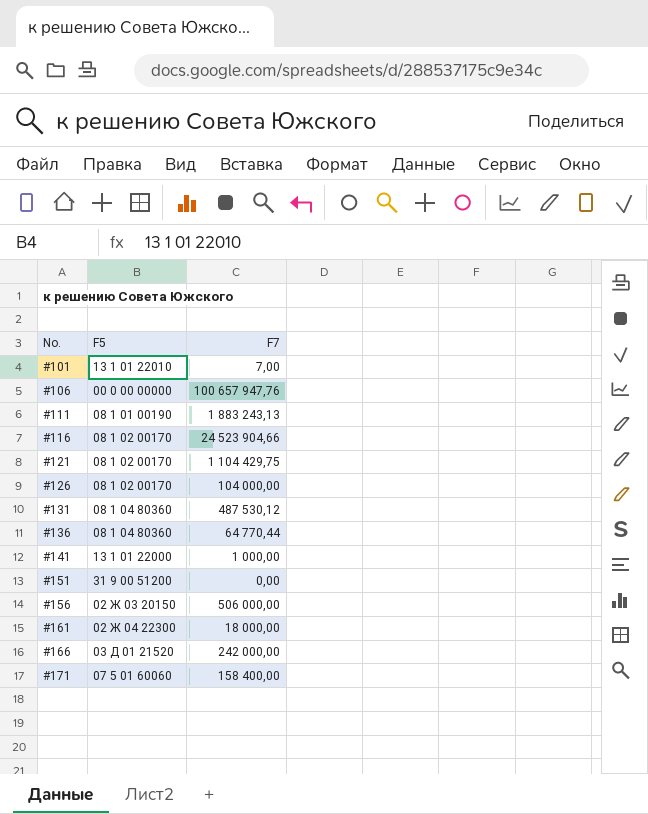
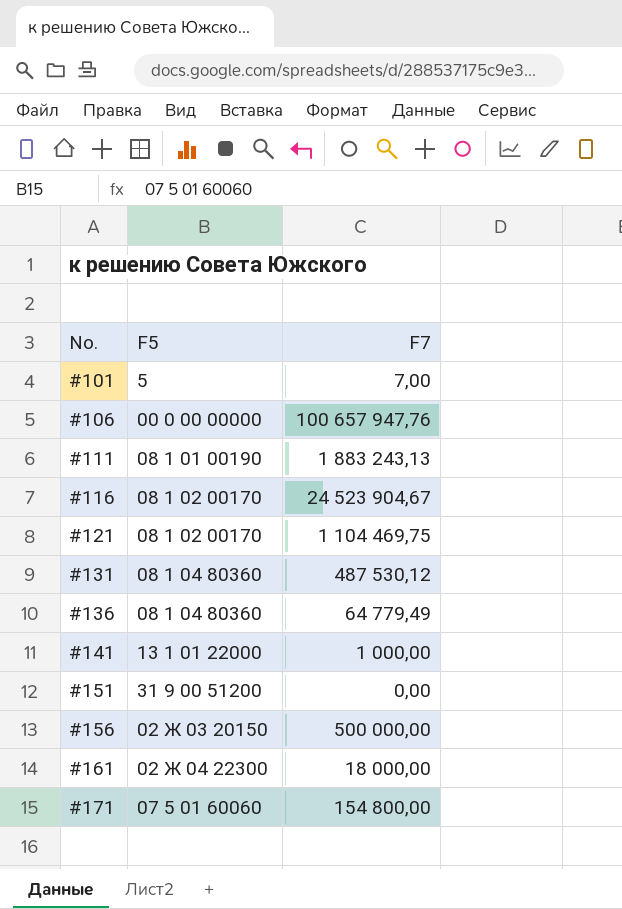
row #126: 08 1 02 00170 | 104 000,00 -> none
row #166: 03 Д 01 21520 | 242 000,00 -> none
#101 | F5: 13 1 01 22010 -> 5
#116 | F7: 24 523 904,66 -> 24 523 904,67
#121 | F7: 1 104 429,75 -> 1 104 469,75
#136 | F7: 64 770,44 -> 64 779,49
#156 | F7: 506 000,00 -> 500 000,00
#171 | F7: 158 400,00 -> 154 800,00

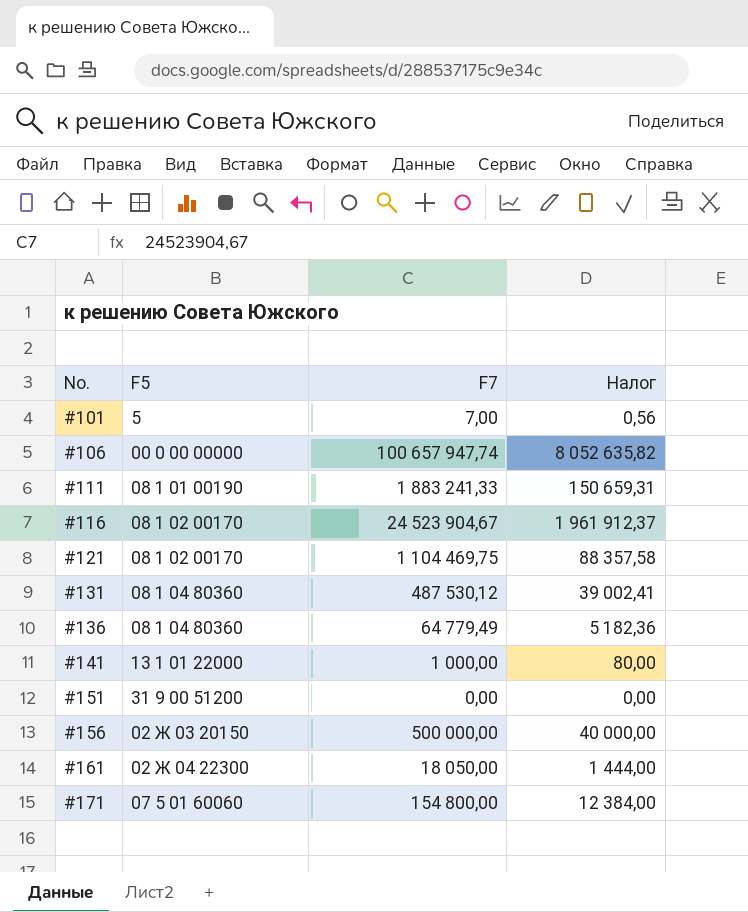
column Налог | formula: none -> [F7] * 0,08
#106 | F7: 100 657 947,76 -> 100 657 947,74
#111 | F7: 1 883 243,13 -> 1 883 241,33
#161 | F7: 18 000,00 -> 18 050,00

